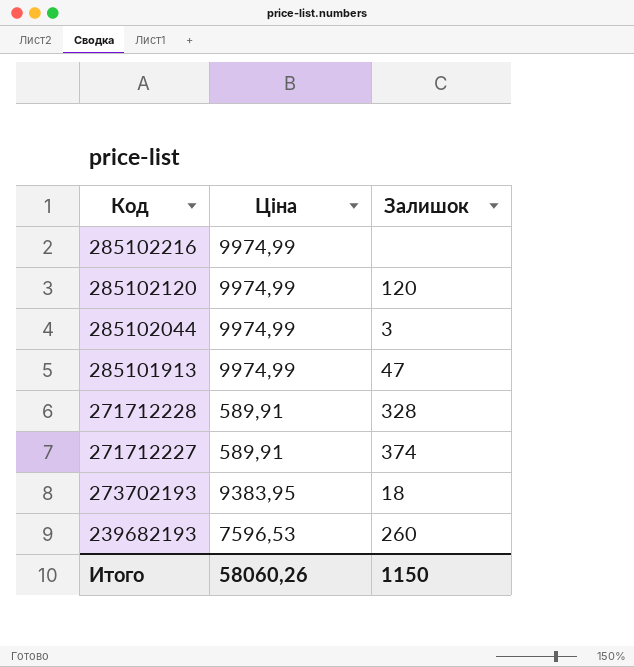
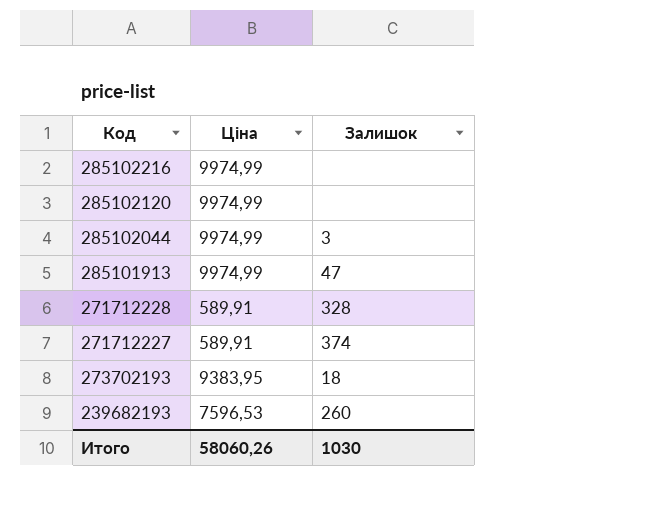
285102120 | Залишок: 120 -> none
Итого | Залишок: 1150 -> 1030

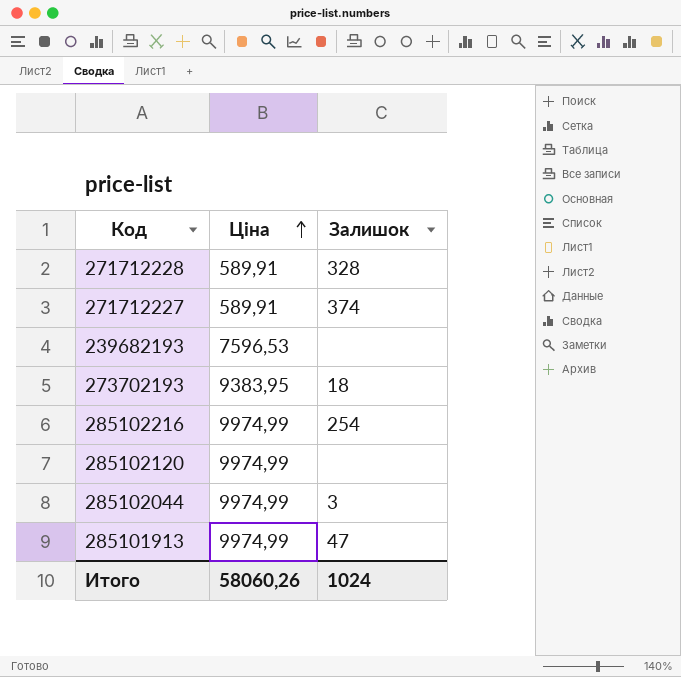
row order: none -> Ціна ascending
239682193 | Залишок: 260 -> none
285102216 | Залишок: none -> 254
Итого | Залишок: 1030 -> 1024

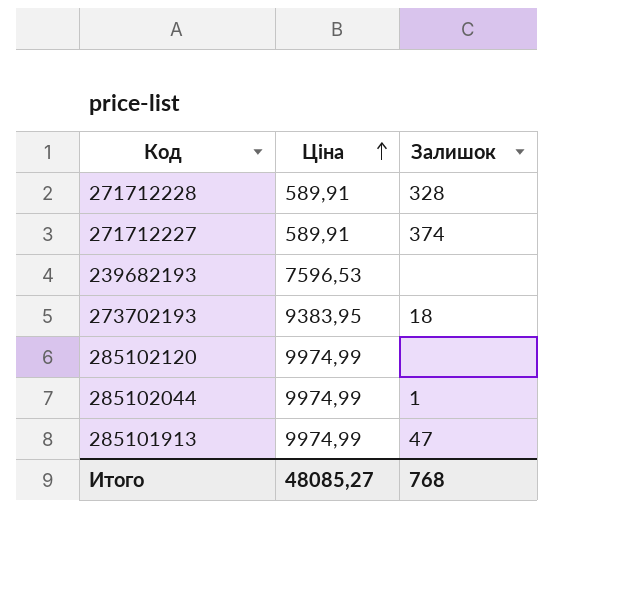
row 285102216: 9974,99 | 254 -> none
285102044 | Залишок: 3 -> 1
Итого | Ціна: 58060,26 -> 48085,27
Итого | Залишок: 1024 -> 768

